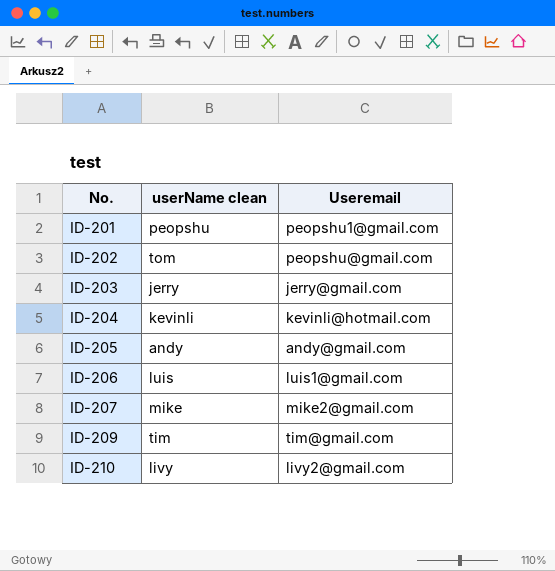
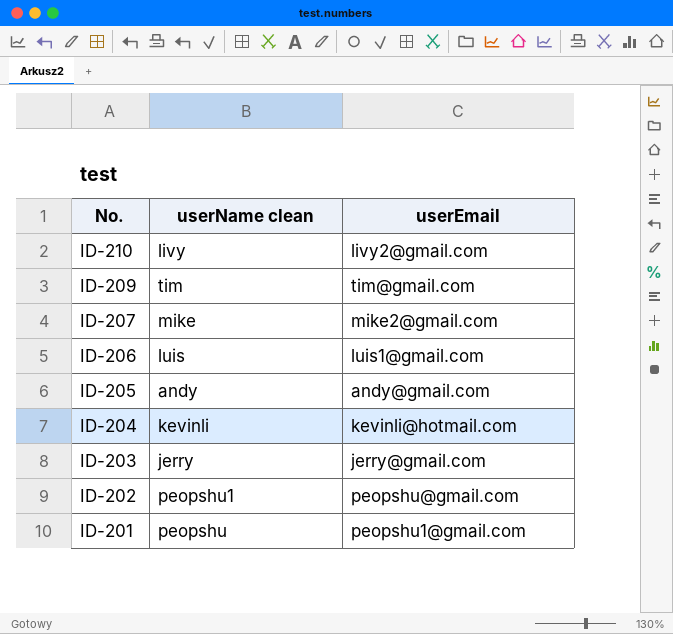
row order: No. ascending -> No. descending
column name: Useremail -> userEmail
ID-202 | userName clean: tom -> peopshu1

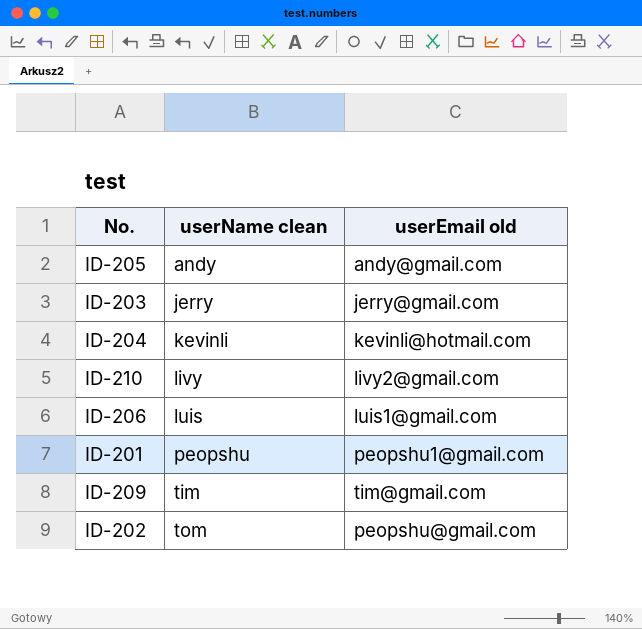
row order: No. descending -> userName clean ascending
column name: userEmail -> userEmail old
row ID-207: mike | mike2@gmail.com -> none
ID-202 | userName clean: peopshu1 -> tom

